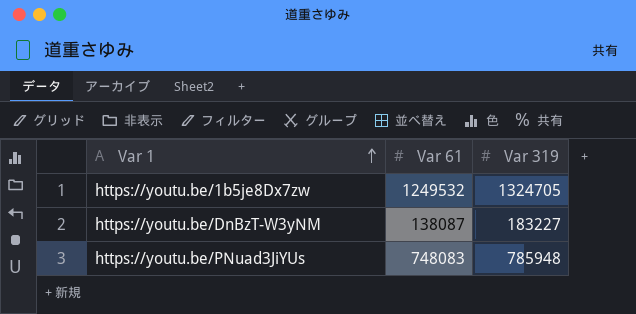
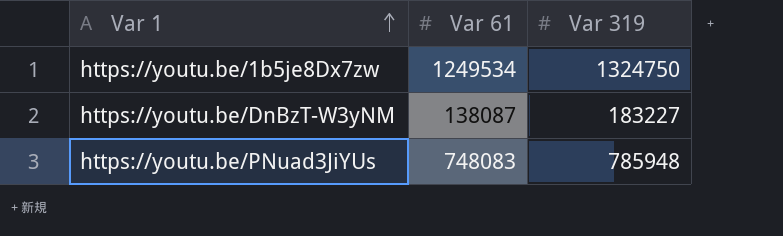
https://youtu.be/1b5je8Dx7zw | Var 61: 1249532 -> 1249534
https://youtu.be/1b5je8Dx7zw | Var 319: 1324705 -> 1324750

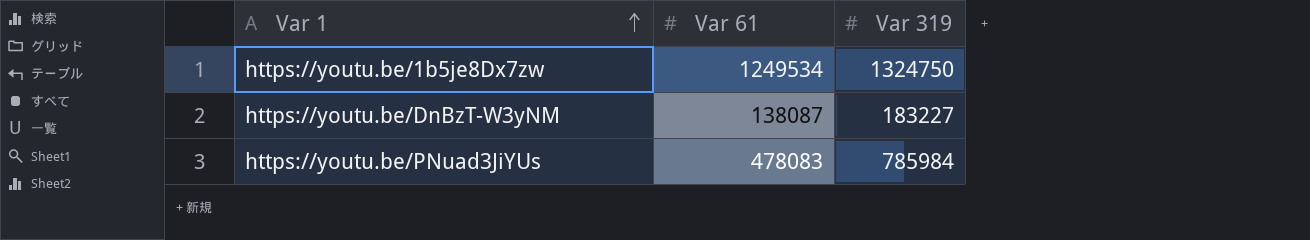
https://youtu.be/PNuad3JiYUs | Var 61: 748083 -> 478083
https://youtu.be/PNuad3JiYUs | Var 319: 785948 -> 785984

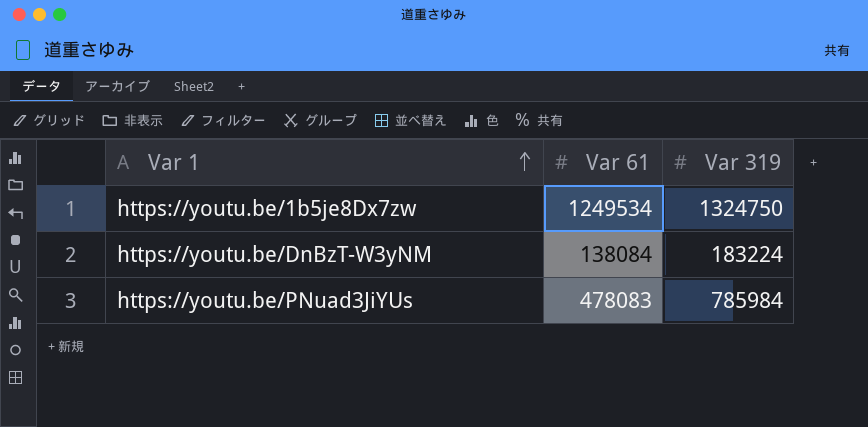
https://youtu.be/DnBzT-W3yNM | Var 61: 138087 -> 138084
https://youtu.be/DnBzT-W3yNM | Var 319: 183227 -> 183224

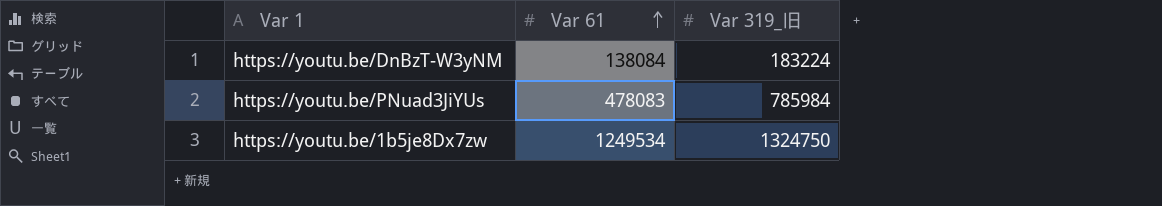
row order: Var 1 ascending -> Var 61 ascending
column name: Var 319 -> Var 319_旧

